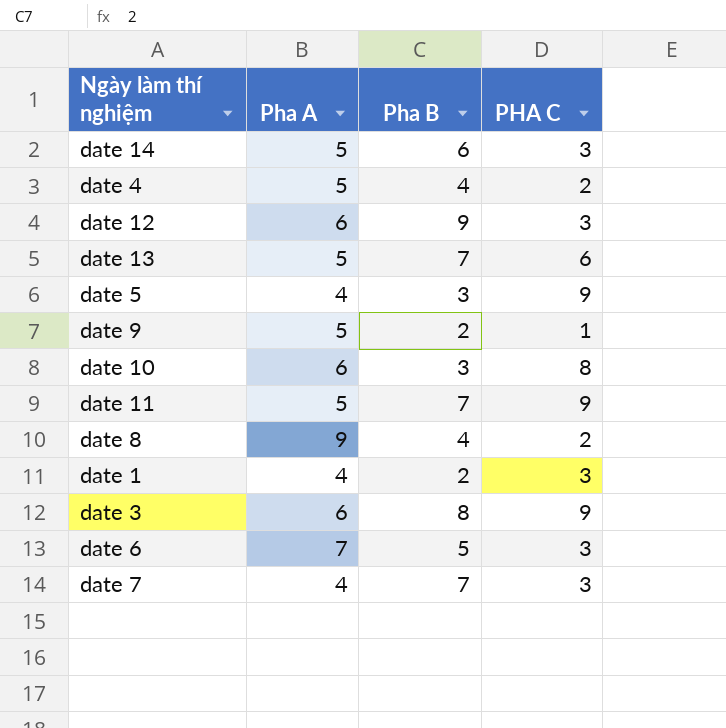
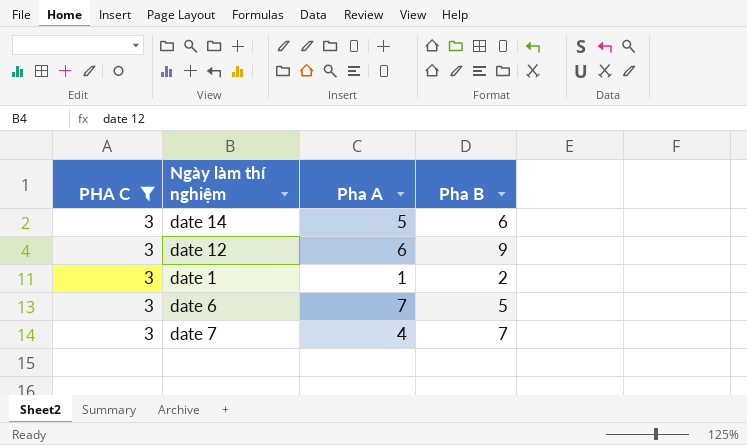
filter: none -> PHA C = 3
column PHA C | position: 4 -> 1
date 1 | Pha A: 4 -> 1

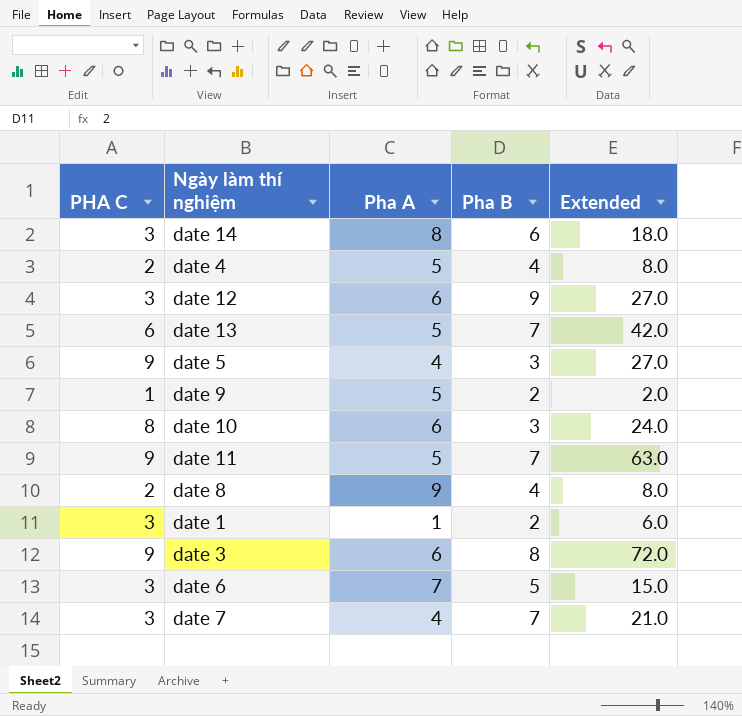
filter: PHA C = 3 -> none
column Extended | formula: none -> [PHA C] * [Pha B]
date 14 | Pha A: 5 -> 8

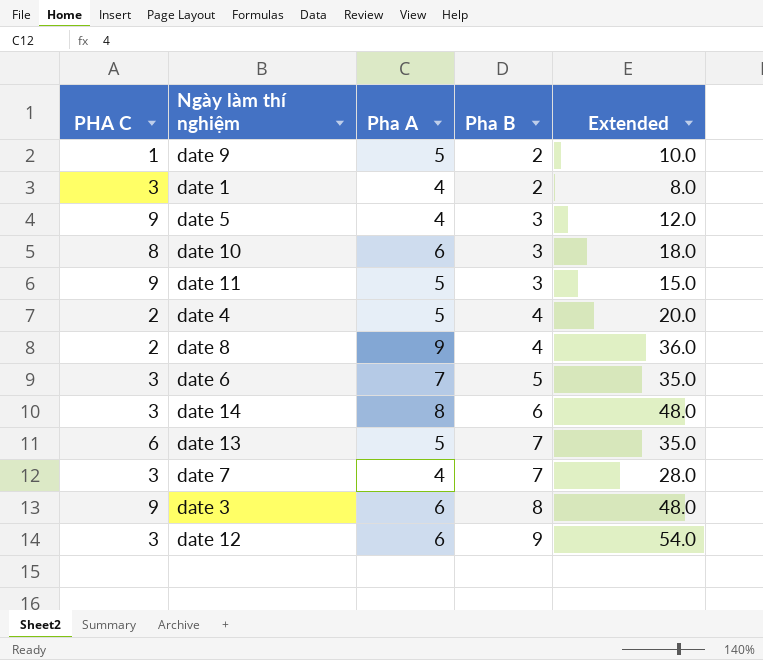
row order: none -> Pha B ascending
column Extended | formula: [PHA C] * [Pha B] -> [Pha A] * [Pha B]
date 1 | Pha A: 1 -> 4
date 11 | Pha B: 7 -> 3

